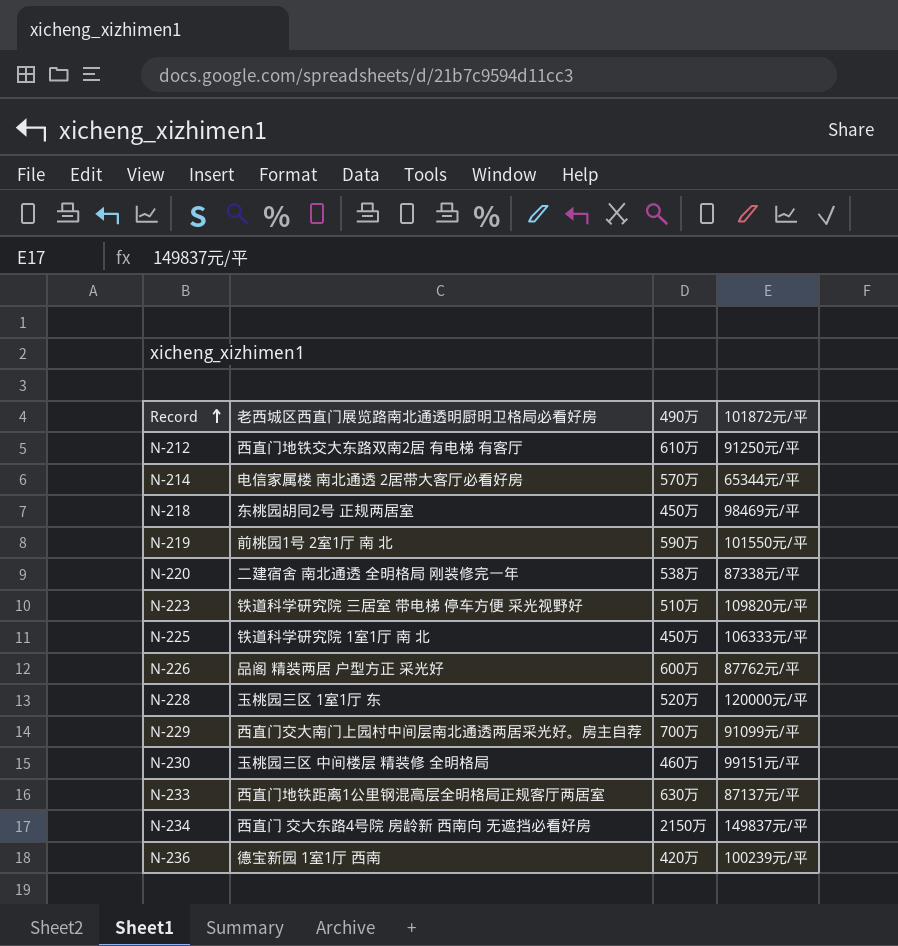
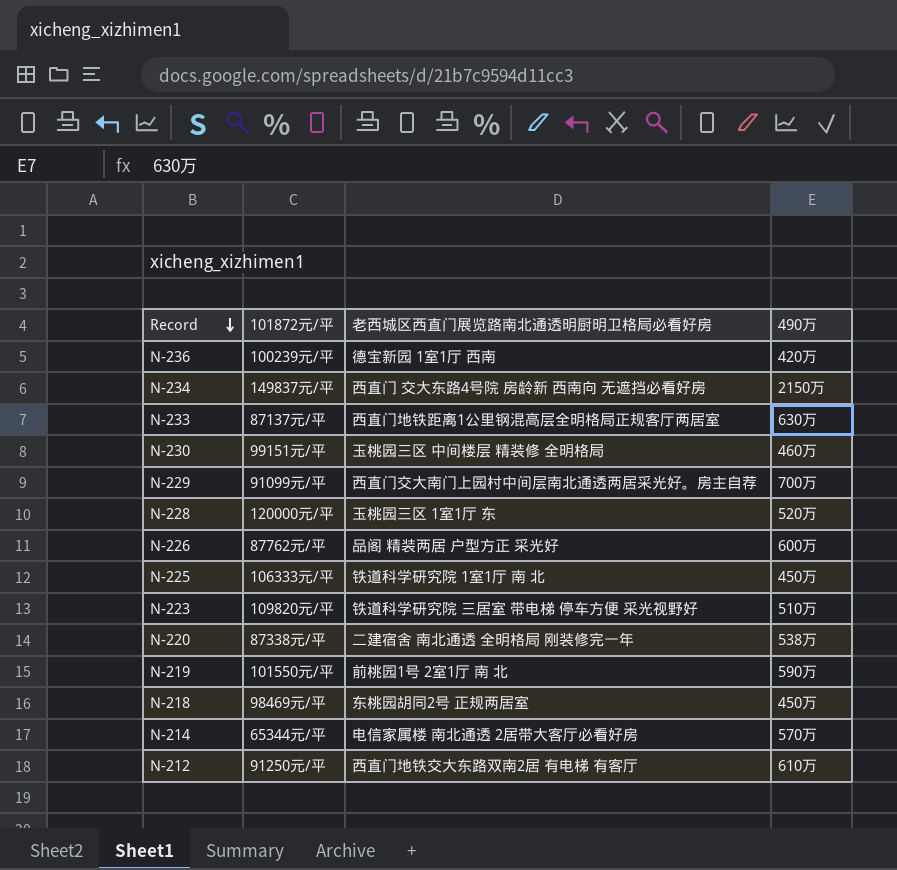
row order: Record ascending -> Record descending
column 101872元/平 | position: 4 -> 2

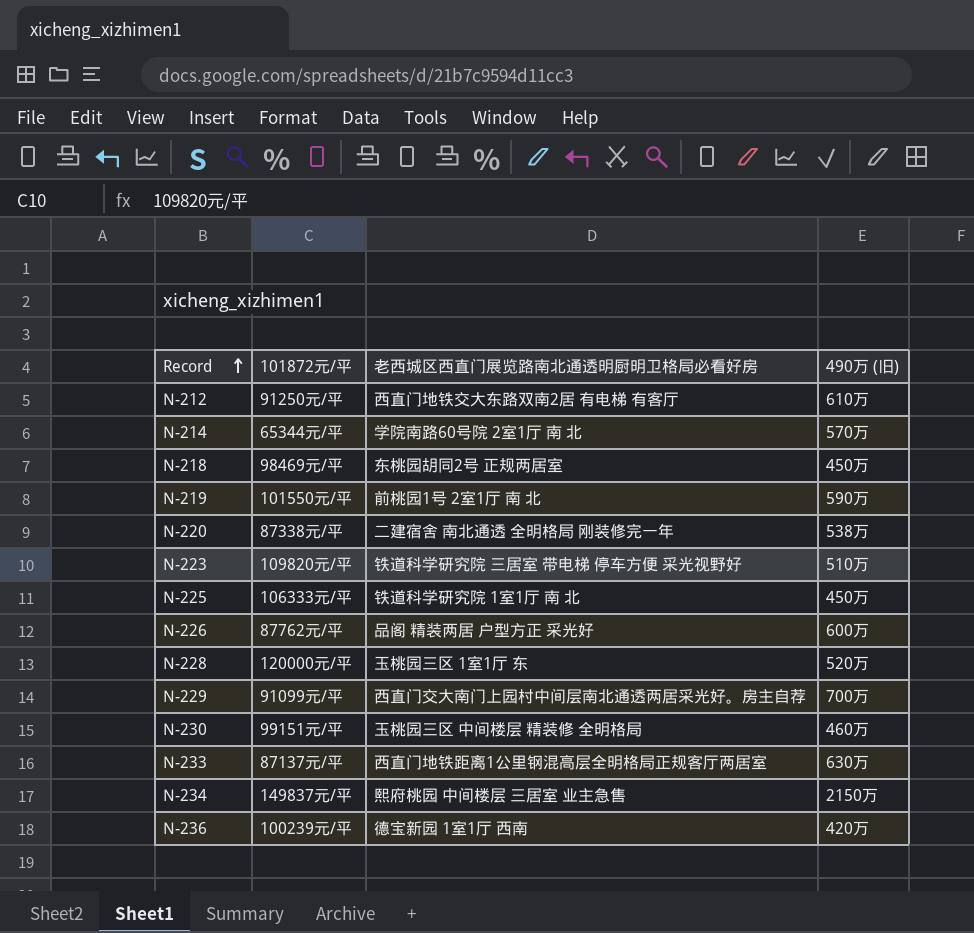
row order: Record descending -> Record ascending
column name: 490万 -> 490万 (旧)
N-214 | 老西城区西直门展览路南北通透明厨明卫格局必看好房: 电信家属楼 南北通透 2居带大客厅必看好房 -> 学院南路60号院 2室1厅 南 北
N-234 | 老西城区西直门展览路南北通透明厨明卫格局必看好房: 西直门 交大东路4号院 房龄新 西南向 无遮挡必看好房 -> 熙府桃园 中间楼层 三居室 业主急售

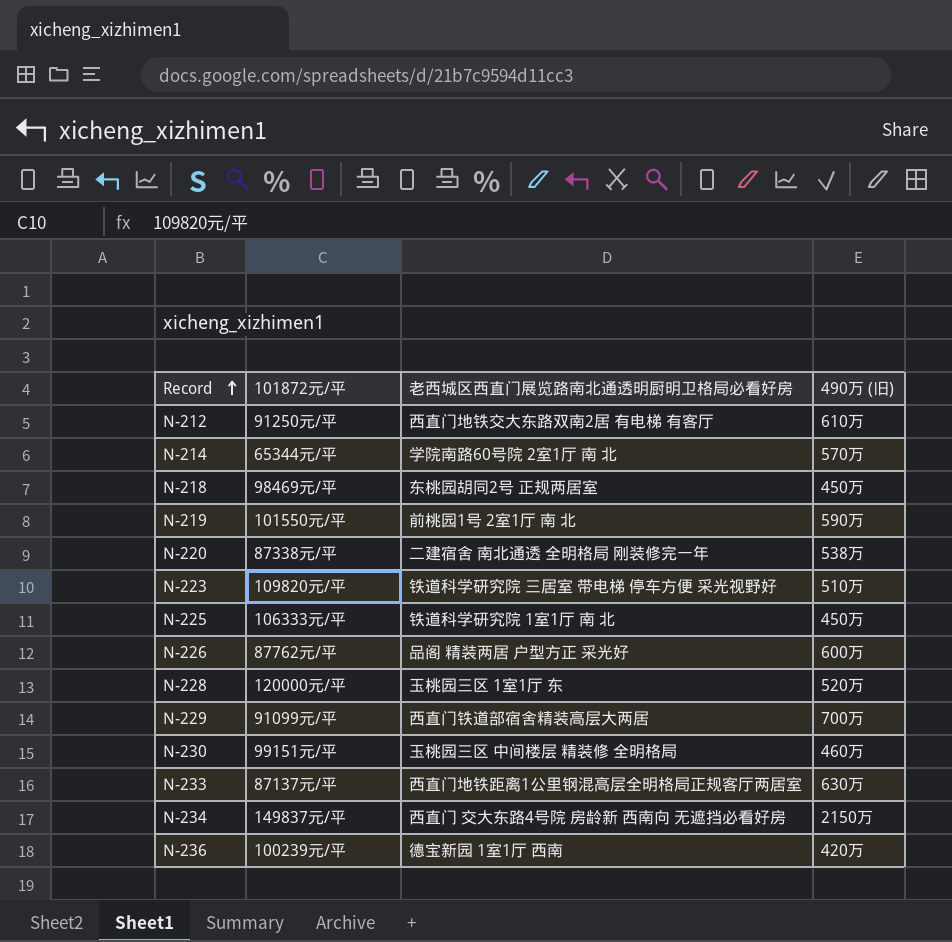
N-229 | 老西城区西直门展览路南北通透明厨明卫格局必看好房: 西直门交大南门上园村中间层南北通透两居采光好。房主自荐 -> 西直门铁道部宿舍精装高层大两居
N-234 | 老西城区西直门展览路南北通透明厨明卫格局必看好房: 熙府桃园 中间楼层 三居室 业主急售 -> 西直门 交大东路4号院 房龄新 西南向 无遮挡必看好房

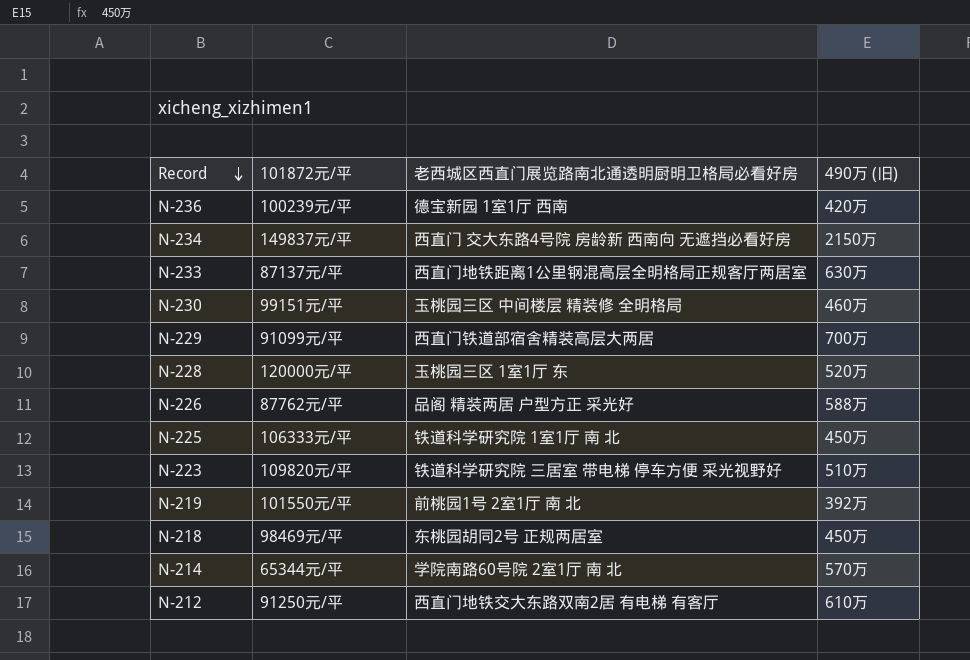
row order: Record ascending -> Record descending
row N-220: 87338元/平 | 二建宿舍 南北通透 全明格局 刚装修完一年 | 538万 -> none
N-226 | 490万 (旧): 600万 -> 588万
N-219 | 490万 (旧): 590万 -> 392万

